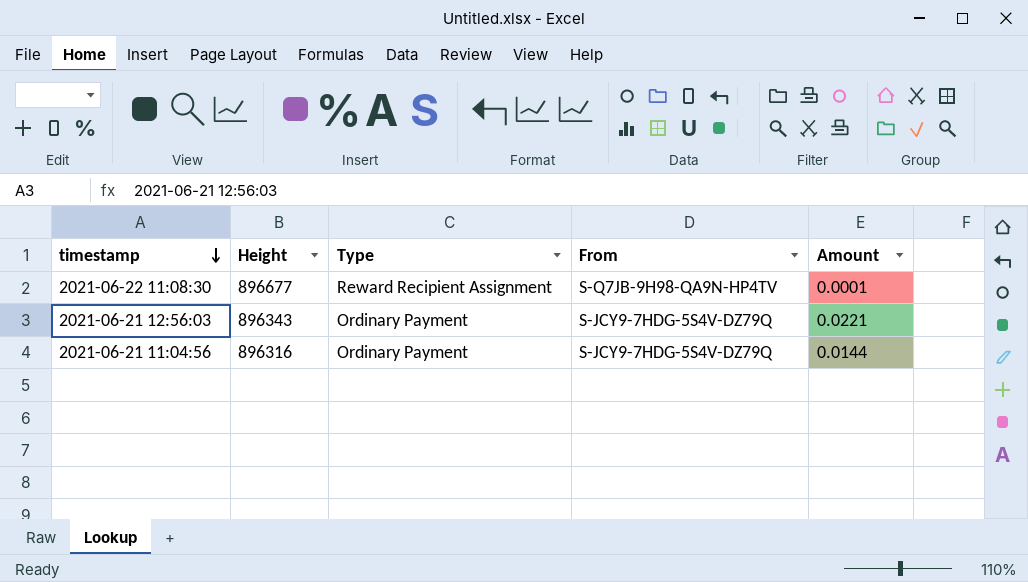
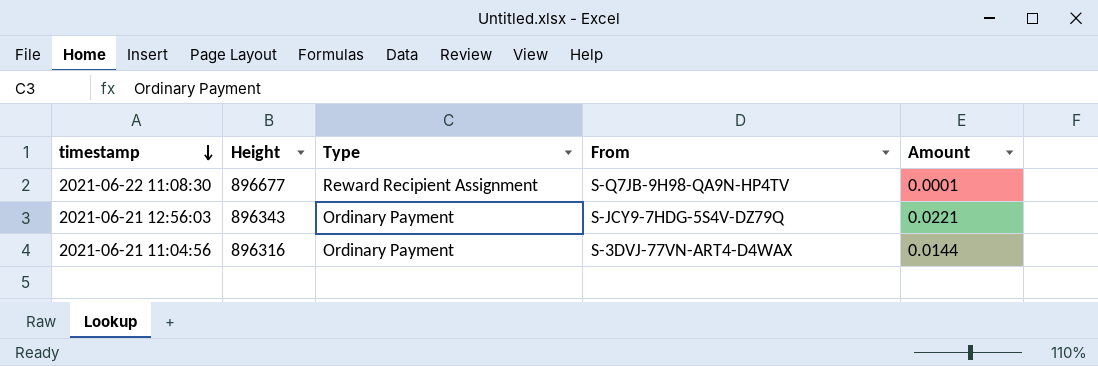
2021-06-21 11:04:56 | From: S-JCY9-7HDG-5S4V-DZ79Q -> S-3DVJ-77VN-ART4-D4WAX

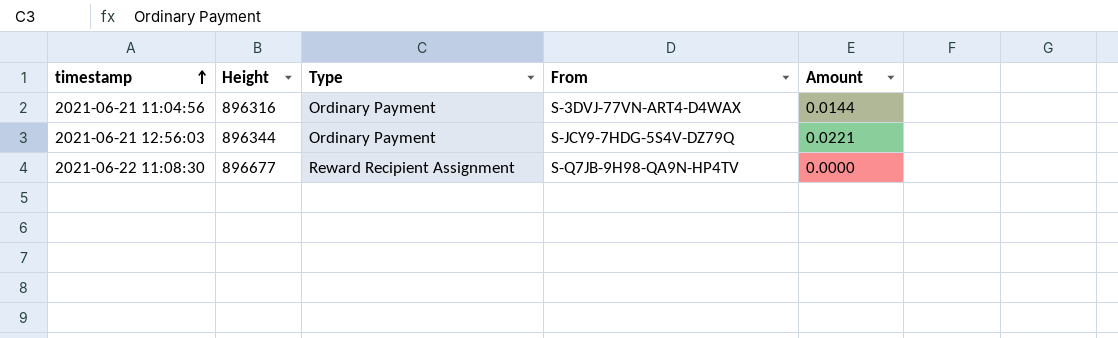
row order: timestamp descending -> timestamp ascending
2021-06-21 12:56:03 | Height: 896343 -> 896344
2021-06-22 11:08:30 | Amount: 0.0001 -> 0.0000

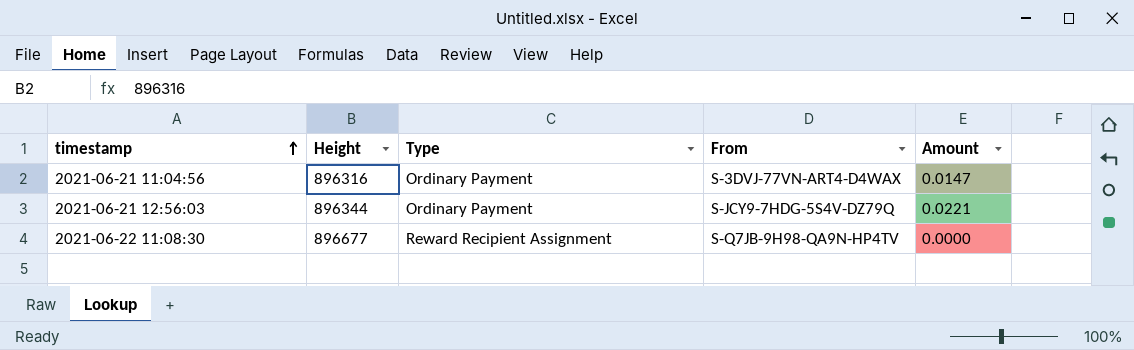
2021-06-21 11:04:56 | Amount: 0.0144 -> 0.0147

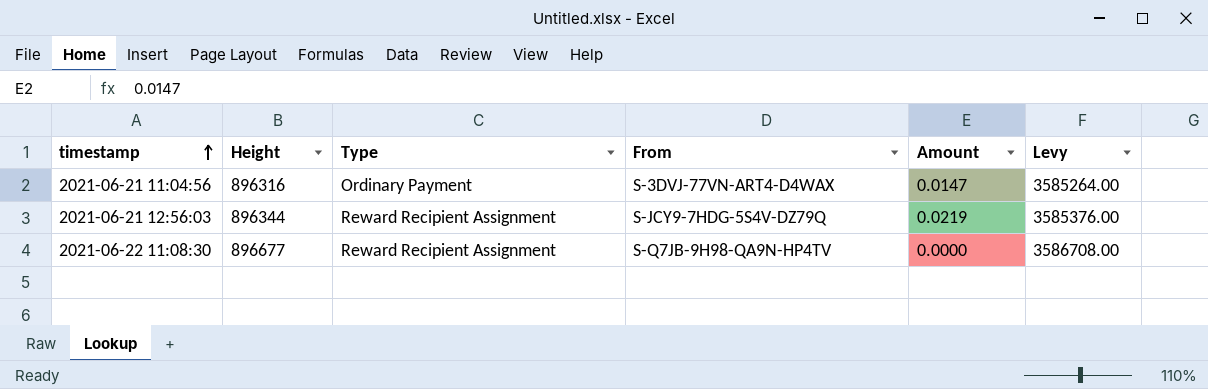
column Levy | formula: none -> [Height] * 4
2021-06-21 12:56:03 | Type: Ordinary Payment -> Reward Recipient Assignment
2021-06-21 12:56:03 | Amount: 0.0221 -> 0.0219

